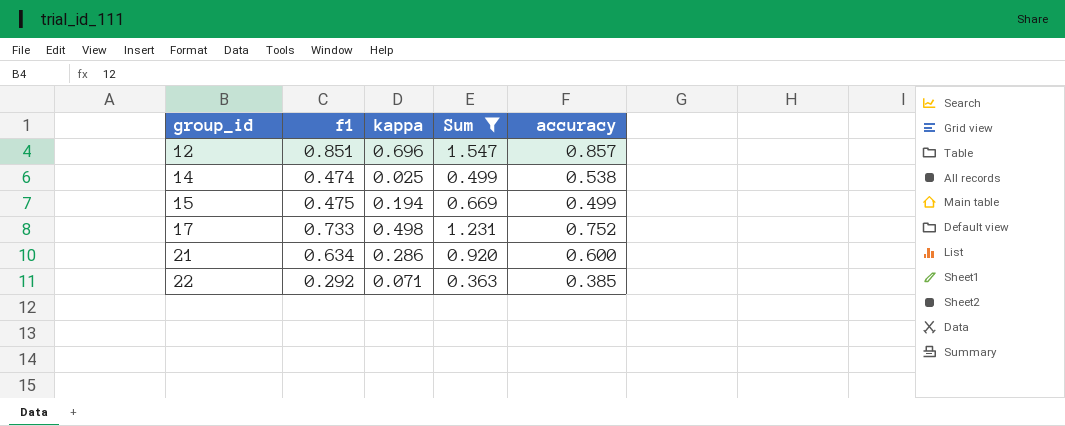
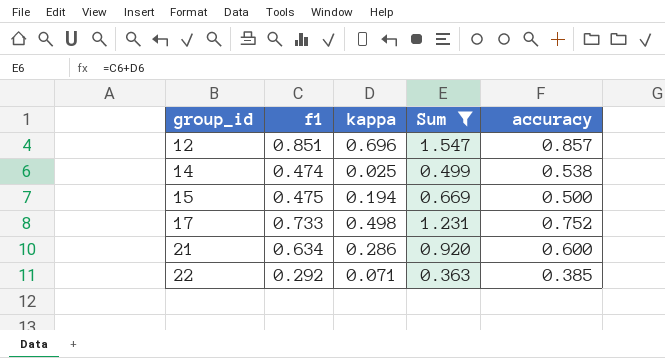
15 | accuracy: 0.499 -> 0.500

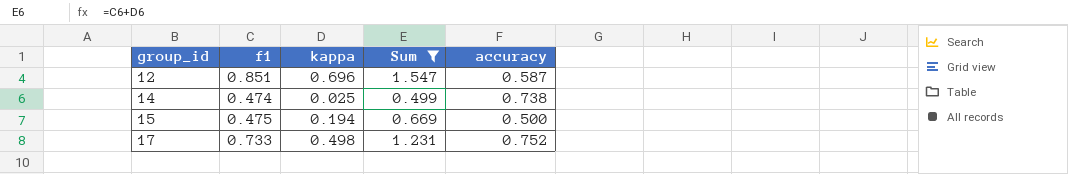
row 21: 0.634 | 0.286 | 0.920 | 0.600 -> none
row 22: 0.292 | 0.071 | 0.363 | 0.385 -> none
12 | accuracy: 0.857 -> 0.587
14 | accuracy: 0.538 -> 0.738

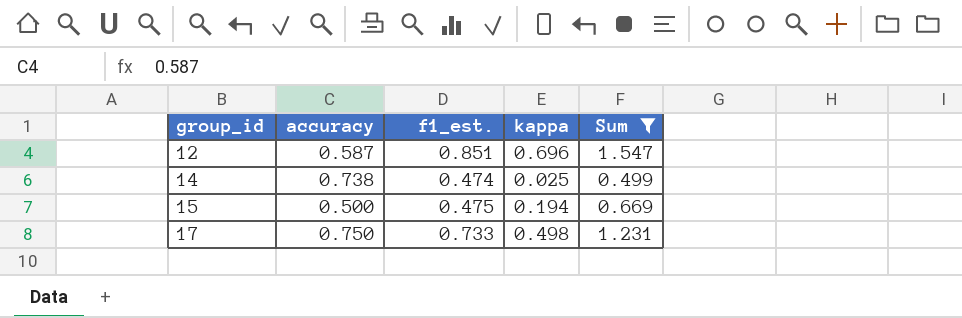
column accuracy | position: 5 -> 2
column name: f1 -> f1_est.
17 | accuracy: 0.752 -> 0.750

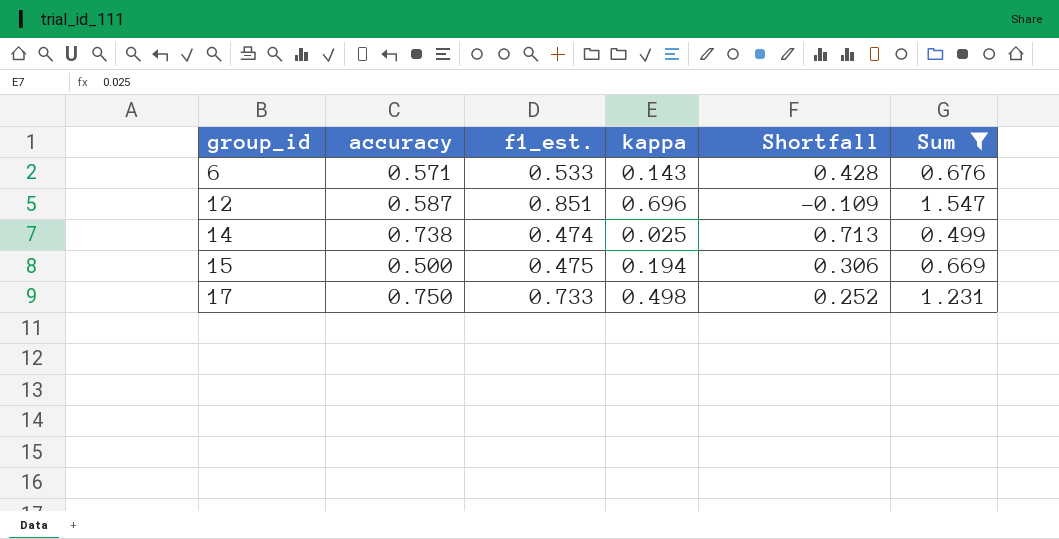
column Shortfall | formula: none -> [accuracy] - [kappa]
row 6: none -> 0.571 | 0.533 | 0.143 | 0.428 | 0.676

